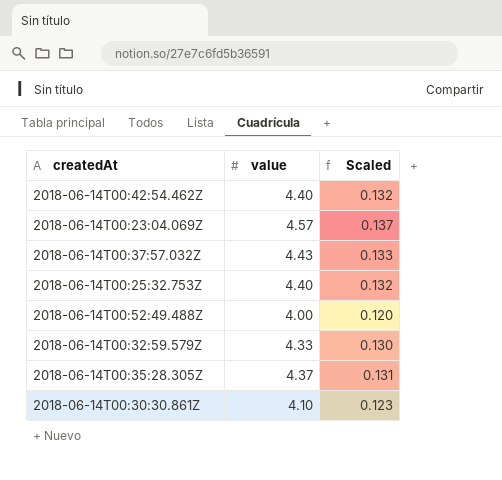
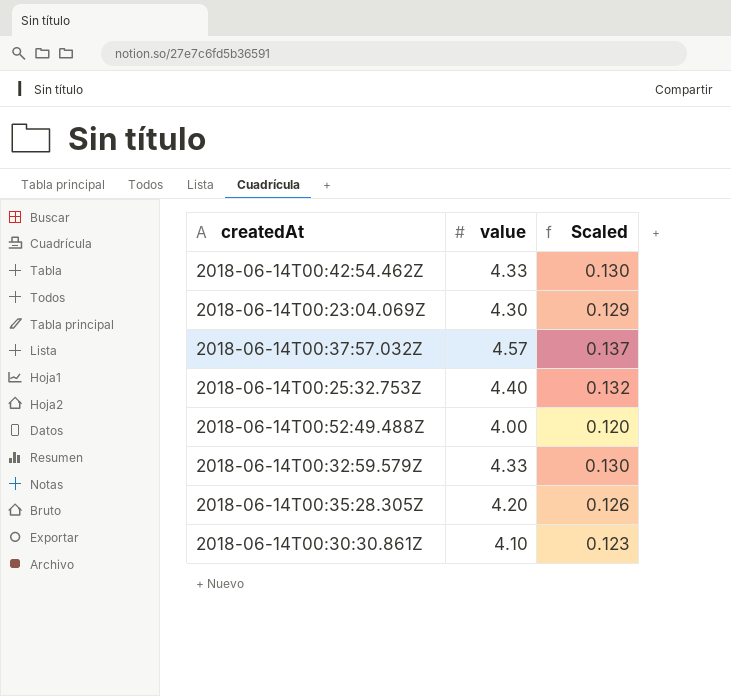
2018-06-14T00:42:54.462Z | value: 4.40 -> 4.33
2018-06-14T00:42:54.462Z | Scaled: 0.132 -> 0.130
2018-06-14T00:23:04.069Z | value: 4.57 -> 4.30
2018-06-14T00:23:04.069Z | Scaled: 0.137 -> 0.129
2018-06-14T00:37:57.032Z | value: 4.43 -> 4.57
2018-06-14T00:37:57.032Z | Scaled: 0.133 -> 0.137
2018-06-14T00:35:28.305Z | value: 4.37 -> 4.20
2018-06-14T00:35:28.305Z | Scaled: 0.131 -> 0.126

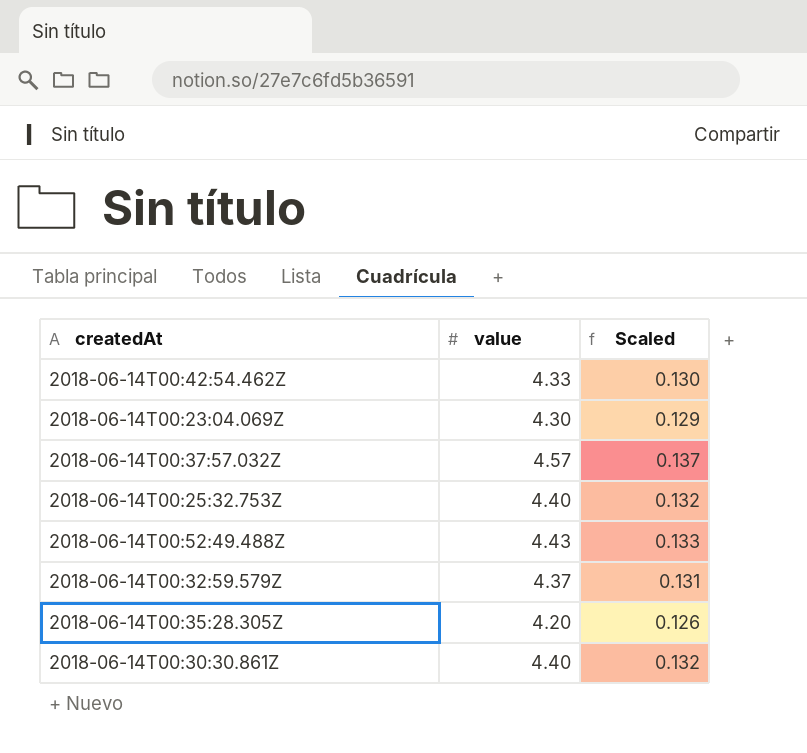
2018-06-14T00:52:49.488Z | value: 4.00 -> 4.43
2018-06-14T00:52:49.488Z | Scaled: 0.120 -> 0.133
2018-06-14T00:32:59.579Z | value: 4.33 -> 4.37
2018-06-14T00:32:59.579Z | Scaled: 0.130 -> 0.131
2018-06-14T00:30:30.861Z | value: 4.10 -> 4.40
2018-06-14T00:30:30.861Z | Scaled: 0.123 -> 0.132

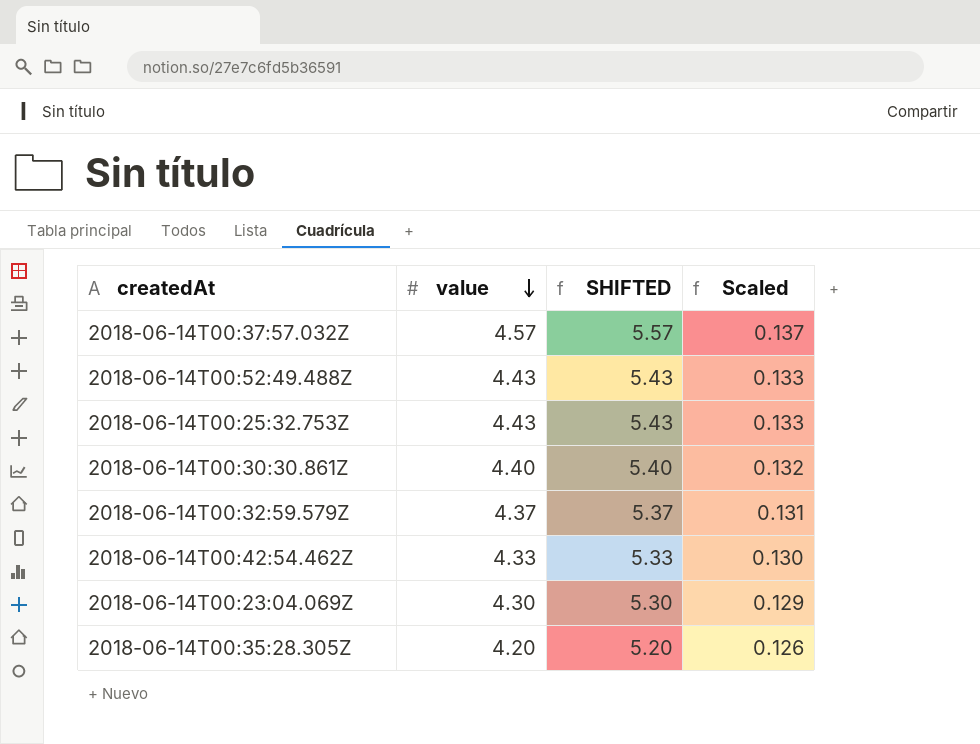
row order: none -> value descending
column SHIFTED | formula: none -> [value] + 1
2018-06-14T00:25:32.753Z | value: 4.40 -> 4.43
2018-06-14T00:25:32.753Z | Scaled: 0.132 -> 0.133

